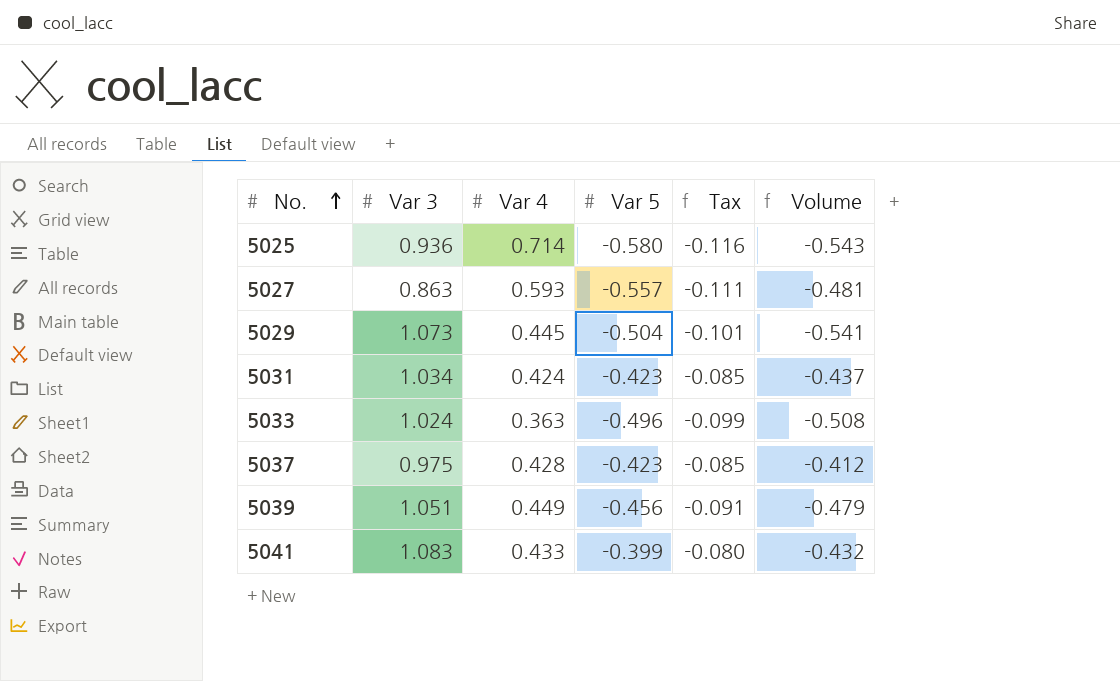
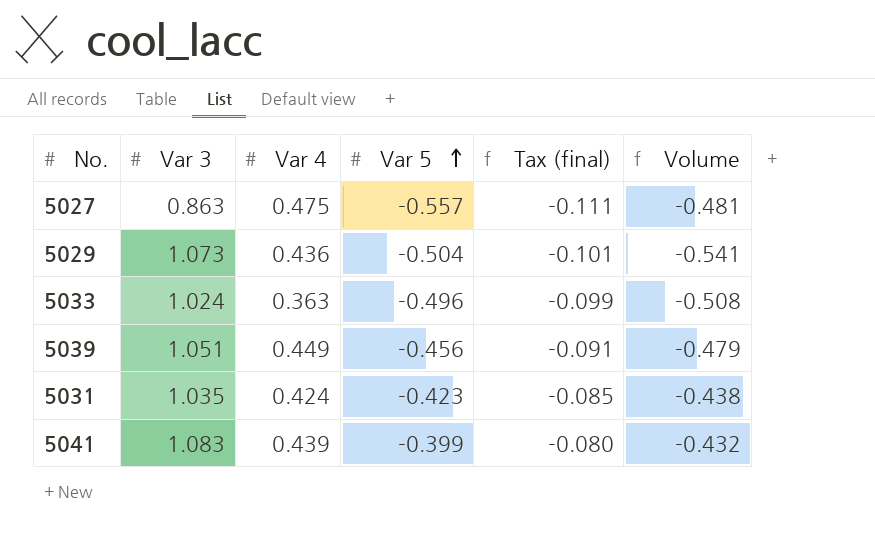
row order: No. ascending -> Var 5 ascending
column name: Tax -> Tax (final)
row 5025: 0.936 | 0.714 | -0.580 | -0.116 | -0.543 -> none
row 5037: 0.975 | 0.428 | -0.423 | -0.085 | -0.412 -> none
5027 | Var 4: 0.593 -> 0.475
5029 | Var 4: 0.445 -> 0.436
5031 | Var 3: 1.034 -> 1.035
5031 | Volume: -0.437 -> -0.438
5041 | Var 4: 0.433 -> 0.439

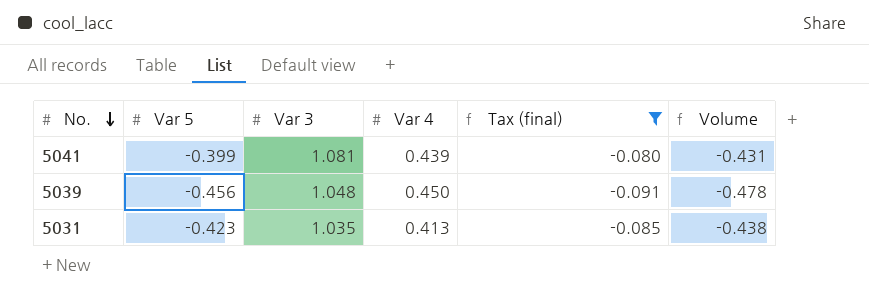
filter: none -> Tax (final) >= -0.091
row order: Var 5 ascending -> No. descending
column Var 5 | position: 4 -> 2
5041 | Var 3: 1.083 -> 1.081
5041 | Volume: -0.432 -> -0.431
5039 | Var 3: 1.051 -> 1.048
5039 | Var 4: 0.449 -> 0.450
5039 | Volume: -0.479 -> -0.478
5031 | Var 4: 0.424 -> 0.413

